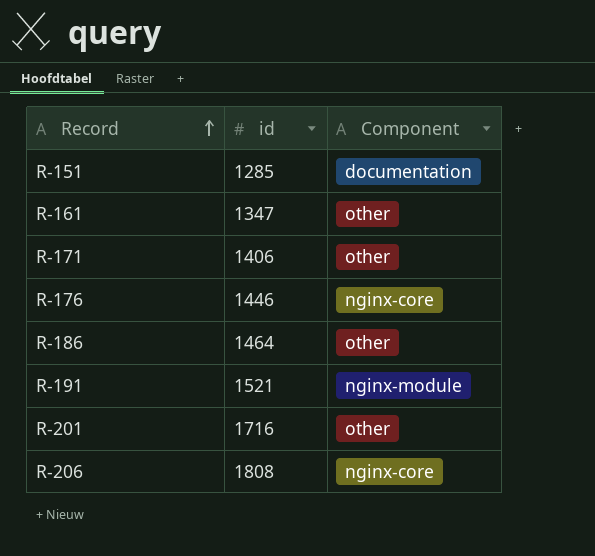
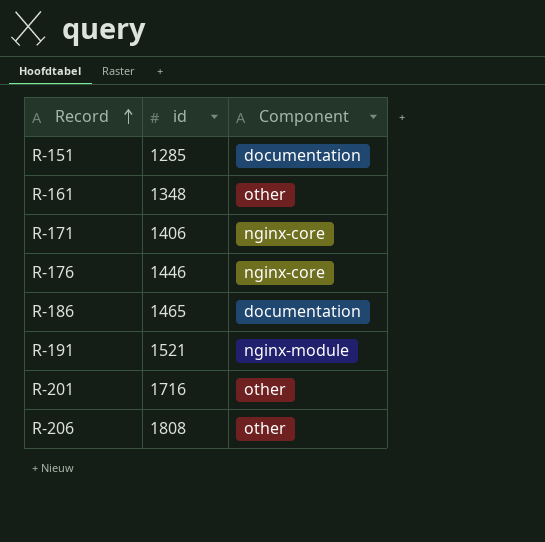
R-161 | id: 1347 -> 1348
R-171 | Component: other -> nginx-core
R-186 | id: 1464 -> 1465
R-186 | Component: other -> documentation
R-206 | Component: nginx-core -> other

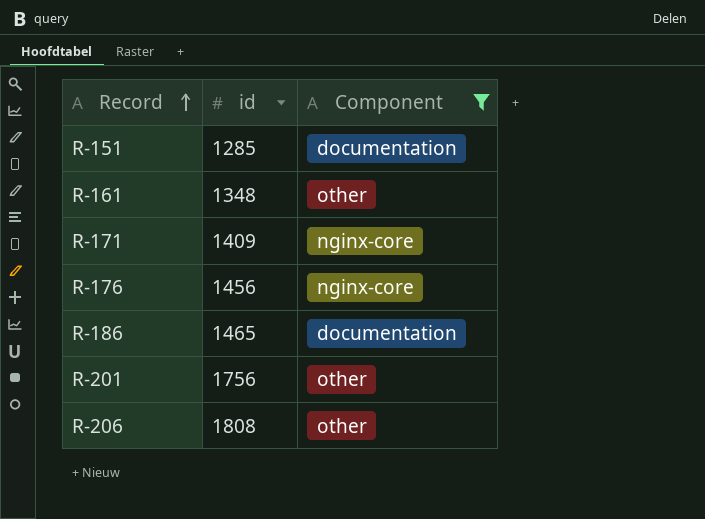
filter: none -> Component != nginx-module
R-171 | id: 1406 -> 1409
R-176 | id: 1446 -> 1456
R-201 | id: 1716 -> 1756

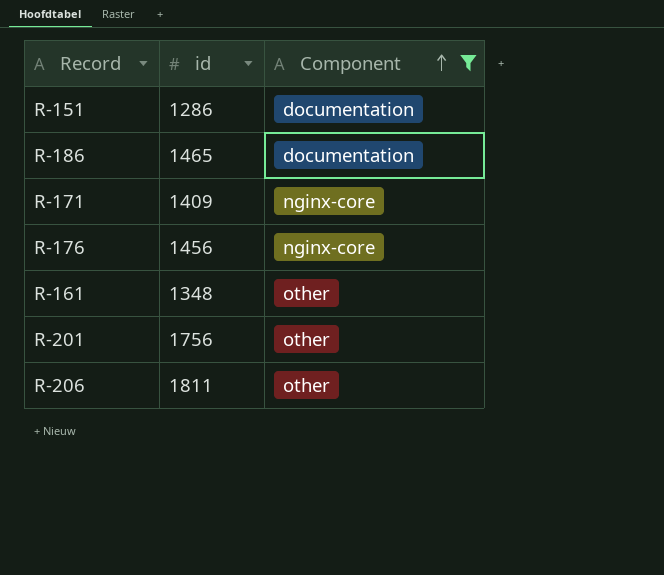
row order: Record ascending -> Component ascending
R-151 | id: 1285 -> 1286
R-206 | id: 1808 -> 1811

